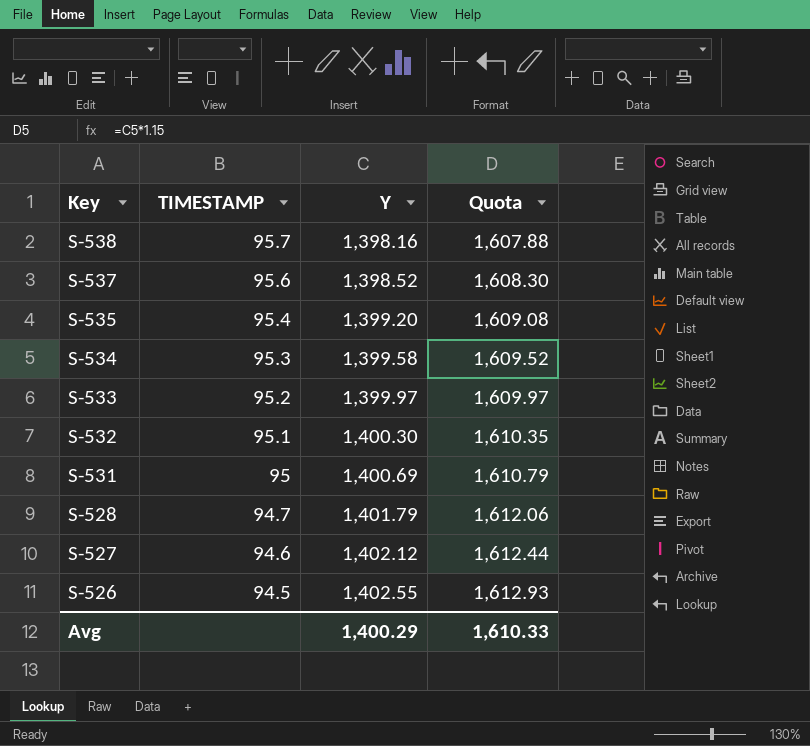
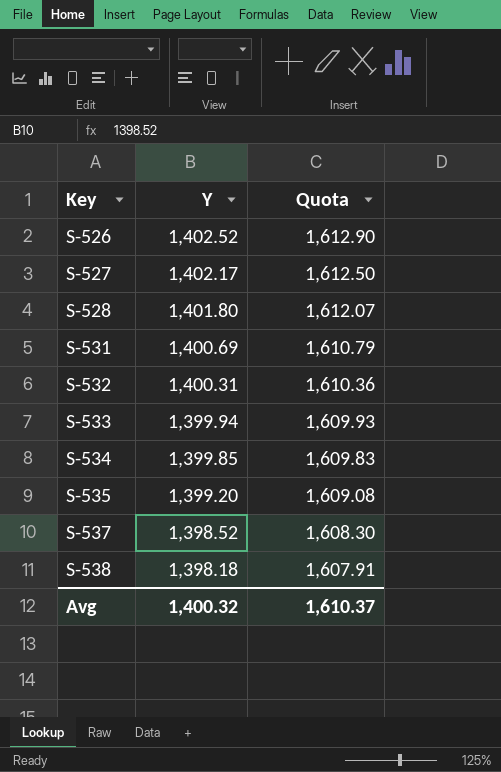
row order: Key descending -> Key ascending
column TIMESTAMP | position: 2 -> none
S-526 | Y: 1,402.55 -> 1,402.52
S-526 | Quota: 1,612.93 -> 1,612.90
S-527 | Y: 1,402.12 -> 1,402.17
S-527 | Quota: 1,612.44 -> 1,612.50
S-528 | Y: 1,401.79 -> 1,401.80
S-528 | Quota: 1,612.06 -> 1,612.07
S-532 | Y: 1,400.30 -> 1,400.31
S-532 | Quota: 1,610.35 -> 1,610.36
S-533 | Y: 1,399.97 -> 1,399.94
S-533 | Quota: 1,609.97 -> 1,609.93
S-534 | Y: 1,399.58 -> 1,399.85
S-534 | Quota: 1,609.52 -> 1,609.83
S-538 | Y: 1,398.16 -> 1,398.18
S-538 | Quota: 1,607.88 -> 1,607.91
Avg | Y: 1,400.29 -> 1,400.32
Avg | Quota: 1,610.33 -> 1,610.37

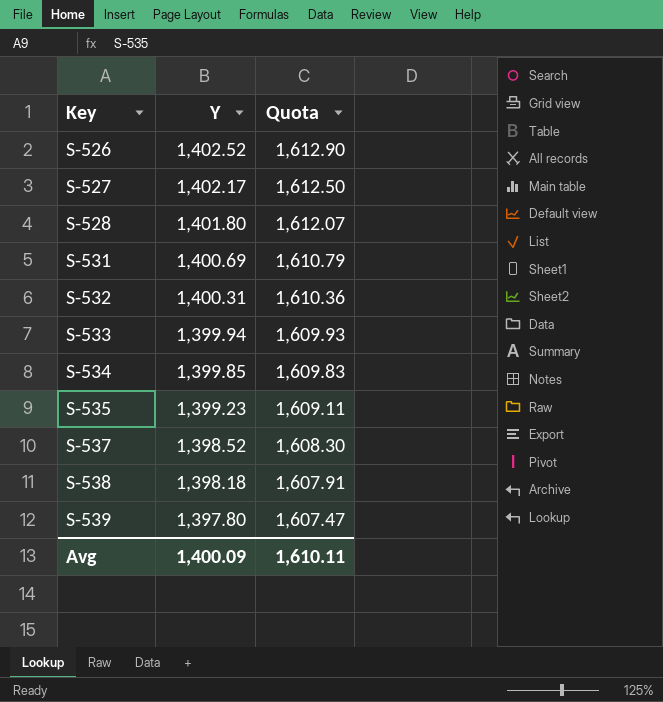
S-535 | Y: 1,399.20 -> 1,399.23
S-535 | Quota: 1,609.08 -> 1,609.11
row S-539: none -> 1,397.80 | 1,607.47
Avg | Y: 1,400.32 -> 1,400.09
Avg | Quota: 1,610.37 -> 1,610.11

